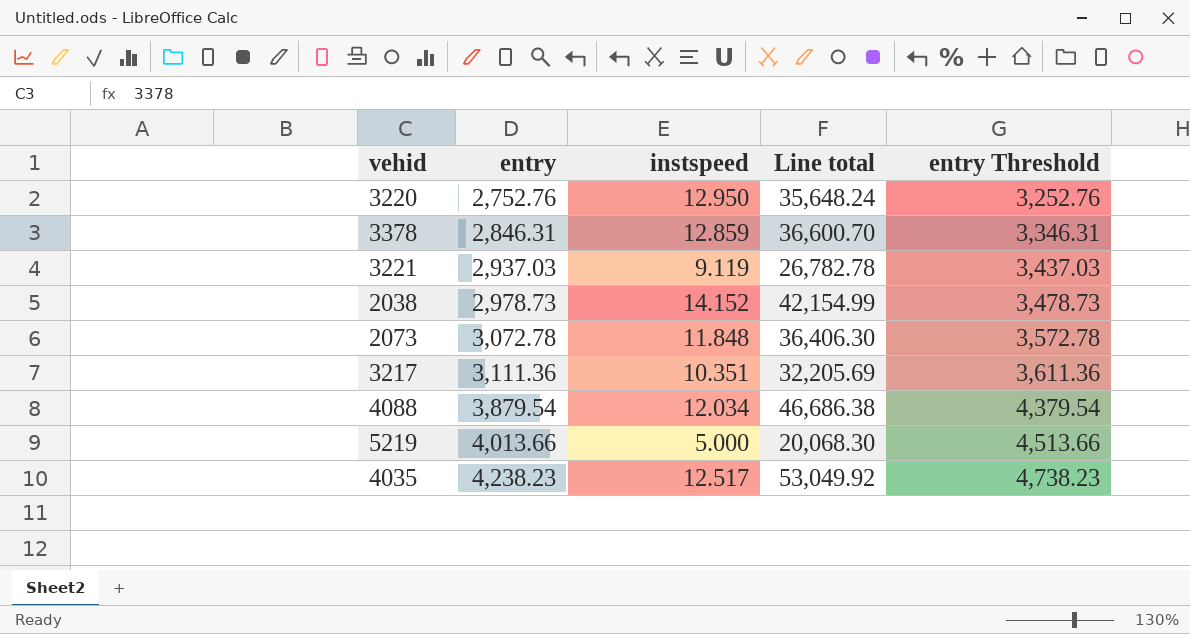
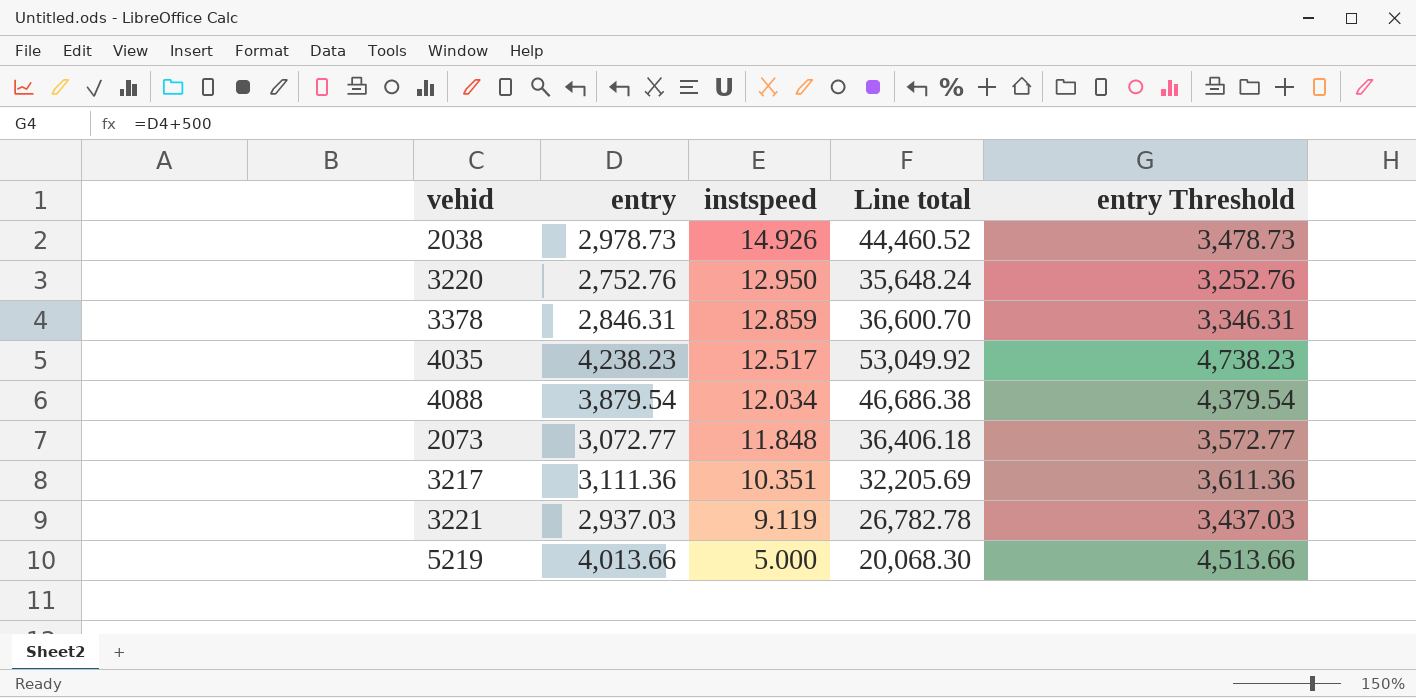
row order: entry ascending -> instspeed descending
2038 | instspeed: 14.152 -> 14.926
2038 | Line total: 42,154.99 -> 44,460.52
2073 | entry: 3,072.78 -> 3,072.77
2073 | Line total: 36,406.30 -> 36,406.18
2073 | entry Threshold: 3,572.78 -> 3,572.77

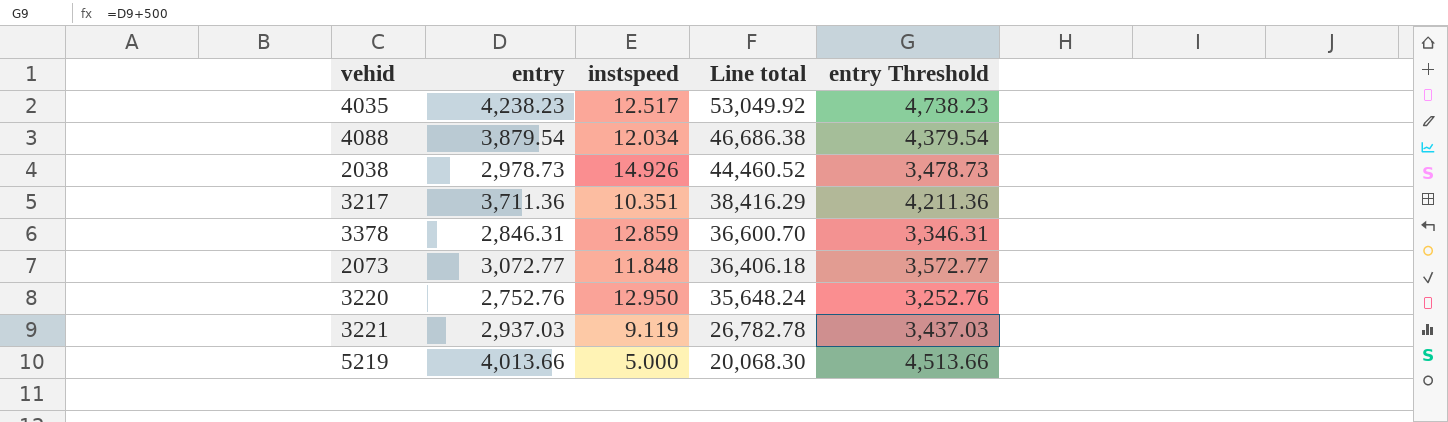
row order: instspeed descending -> Line total descending
3217 | entry: 3,111.36 -> 3,711.36
3217 | Line total: 32,205.69 -> 38,416.29
3217 | entry Threshold: 3,611.36 -> 4,211.36

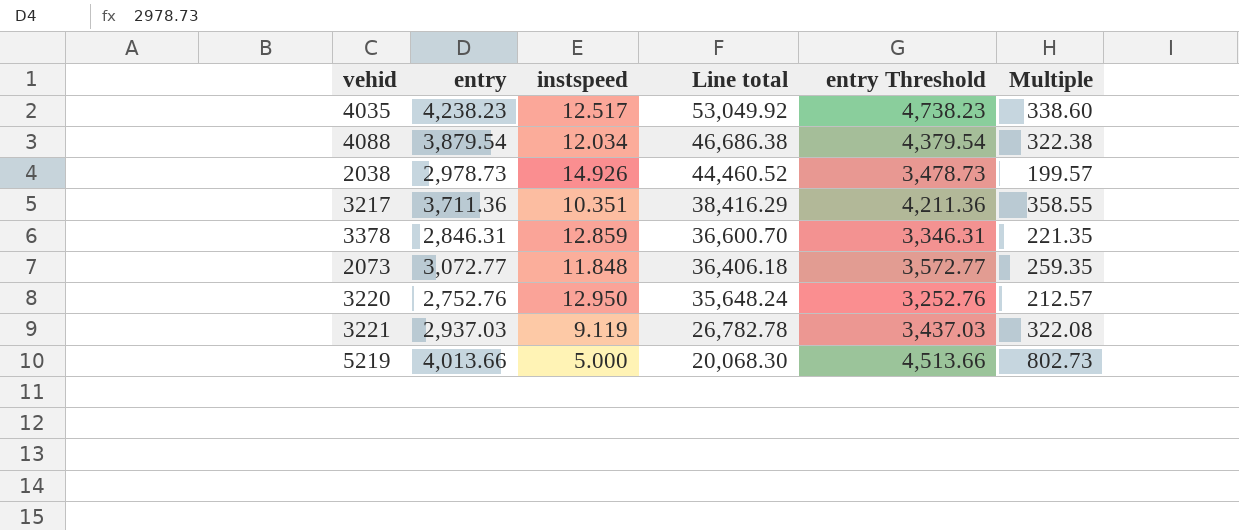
column Multiple | formula: none -> [entry] / [instspeed]

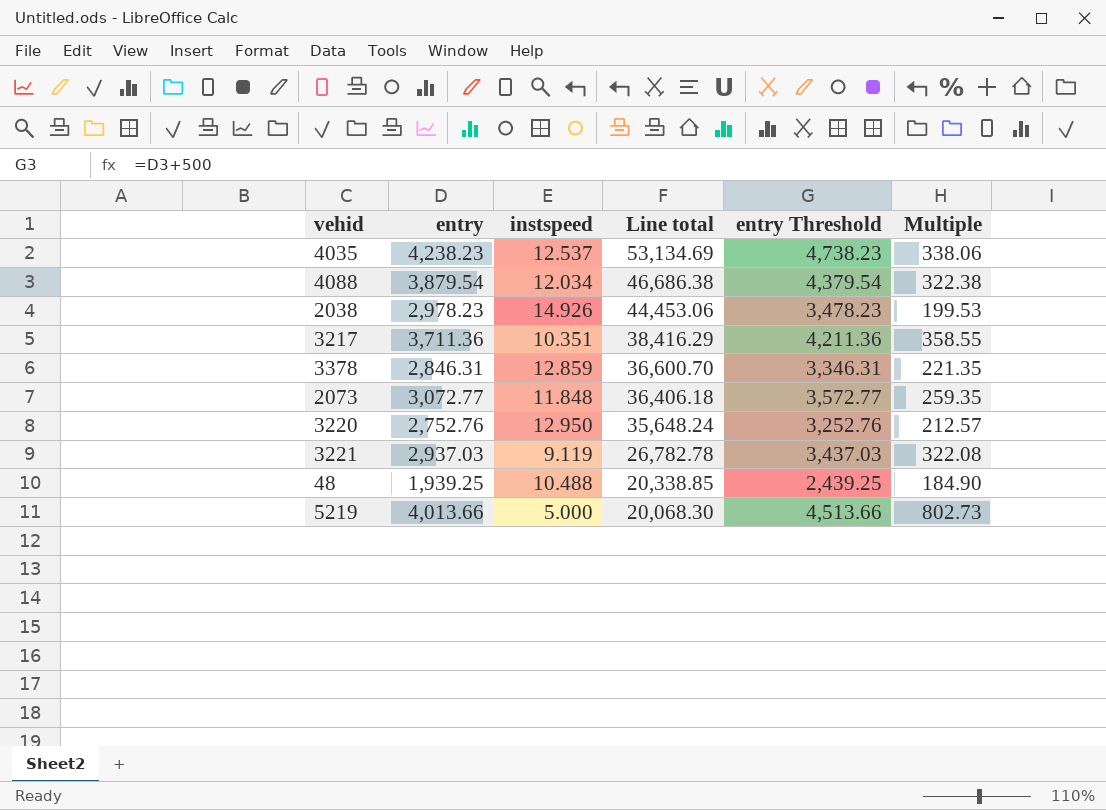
4035 | instspeed: 12.517 -> 12.537
4035 | Line total: 53,049.92 -> 53,134.69
4035 | Multiple: 338.60 -> 338.06
2038 | entry: 2,978.73 -> 2,978.23
2038 | Line total: 44,460.52 -> 44,453.06
2038 | entry Threshold: 3,478.73 -> 3,478.23
2038 | Multiple: 199.57 -> 199.53
row 48: none -> 1,939.25 | 10.488 | 20,338.85 | 2,439.25 | 184.90

